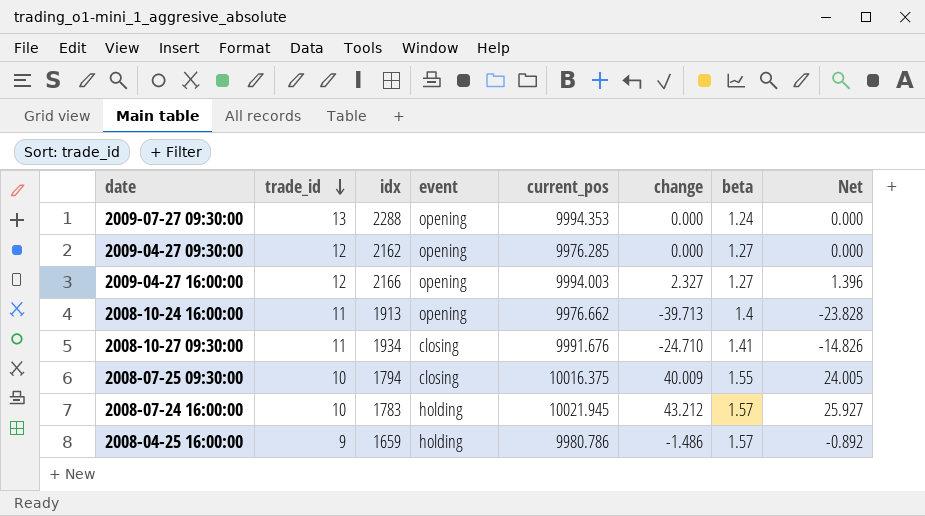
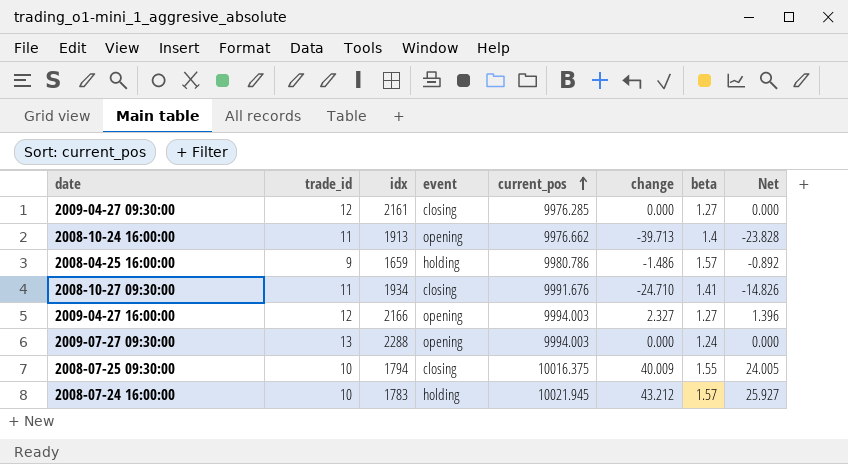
row order: trade_id descending -> current_pos ascending
2009-04-27 09:30:00 | idx: 2162 -> 2161
2009-04-27 09:30:00 | event: opening -> closing
2009-07-27 09:30:00 | current_pos: 9994.353 -> 9994.003

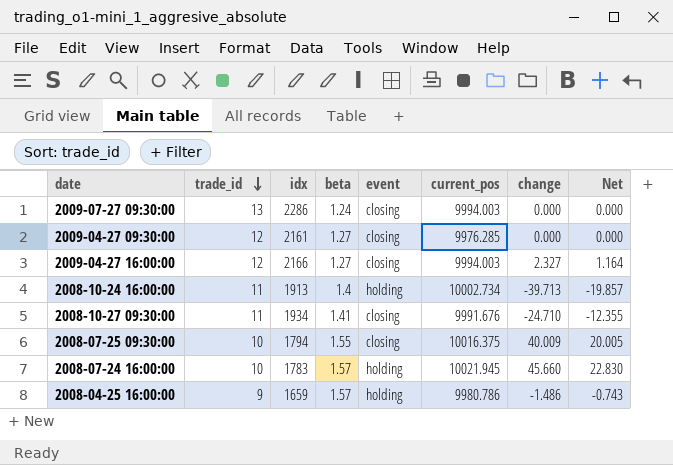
row order: current_pos ascending -> trade_id descending
column beta | position: 7 -> 4
column Net | formula: [change] * 0.6 -> [change] * 0.5
2009-07-27 09:30:00 | idx: 2288 -> 2286
2009-07-27 09:30:00 | event: opening -> closing
2009-04-27 16:00:00 | event: opening -> closing
2008-10-24 16:00:00 | event: opening -> holding
2008-10-24 16:00:00 | current_pos: 9976.662 -> 10002.734
2008-07-24 16:00:00 | change: 43.212 -> 45.660

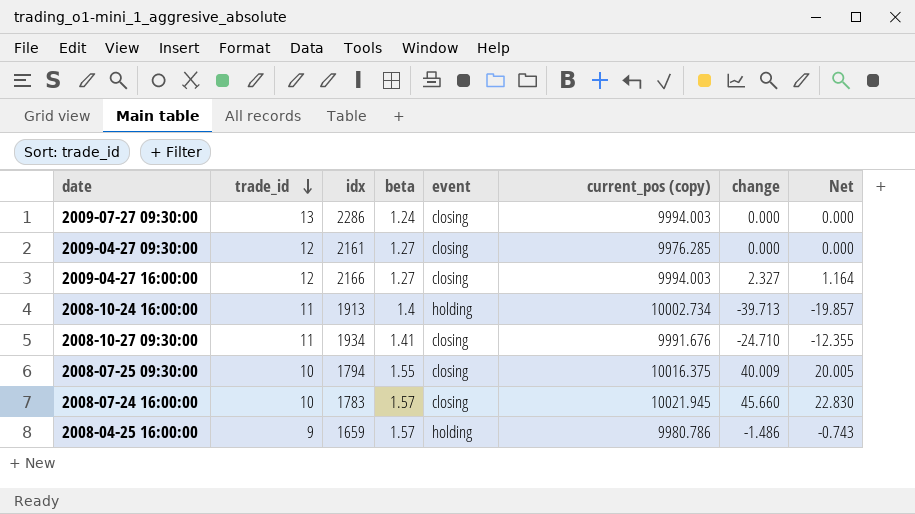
column name: current_pos -> current_pos (copy)
2008-07-24 16:00:00 | event: holding -> closing

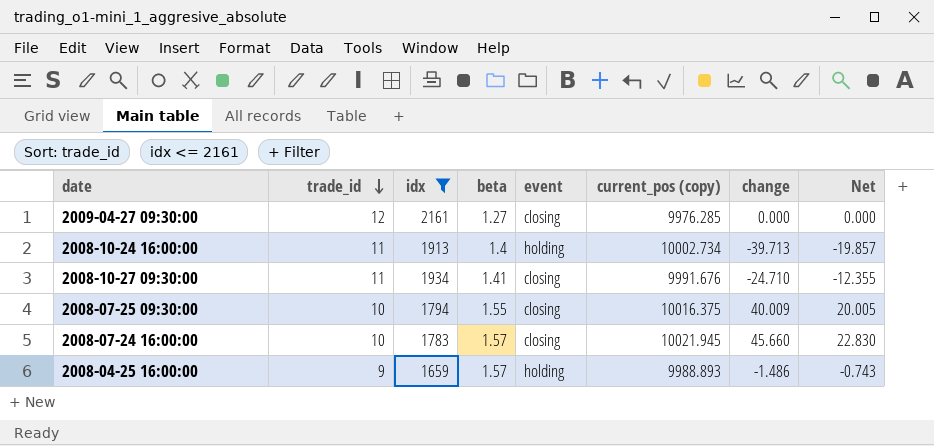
filter: none -> idx <= 2161
2008-04-25 16:00:00 | current_pos (copy): 9980.786 -> 9988.893

